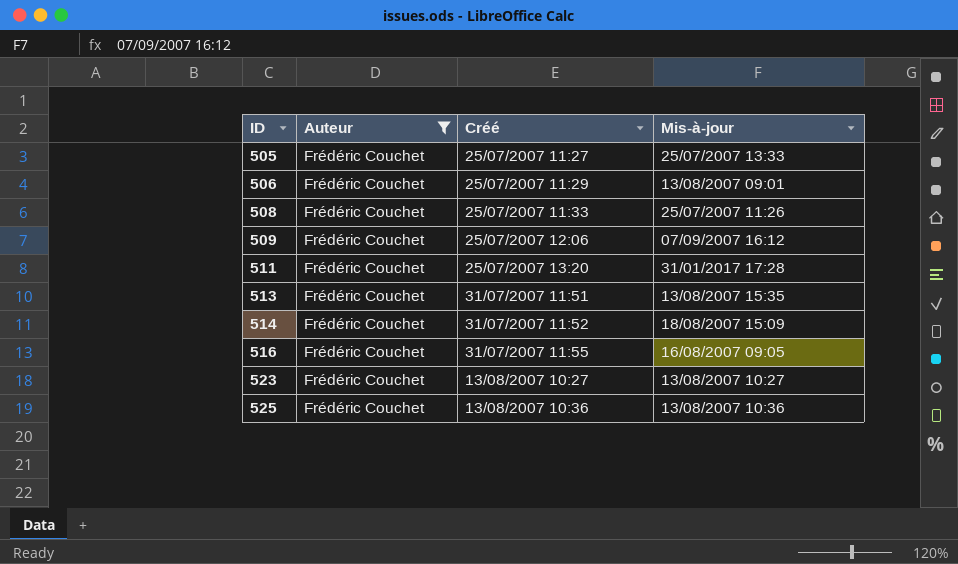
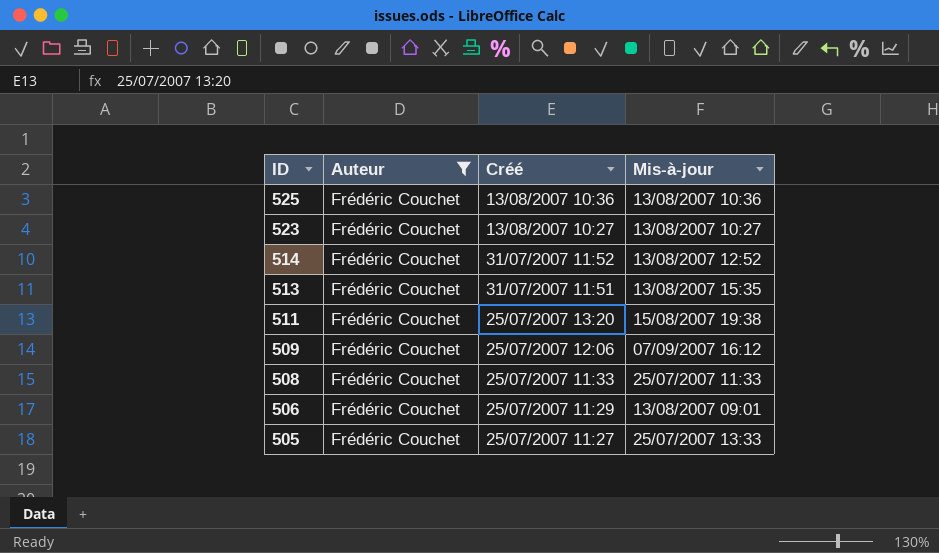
row order: ID ascending -> ID descending
row 516: Frédéric Couchet | 31/07/2007 11:55 | 16/08/2007 09:05 -> none
514 | Mis-à-jour: 18/08/2007 15:09 -> 13/08/2007 12:52
511 | Mis-à-jour: 31/01/2017 17:28 -> 15/08/2007 19:38
508 | Mis-à-jour: 25/07/2007 11:26 -> 25/07/2007 11:33

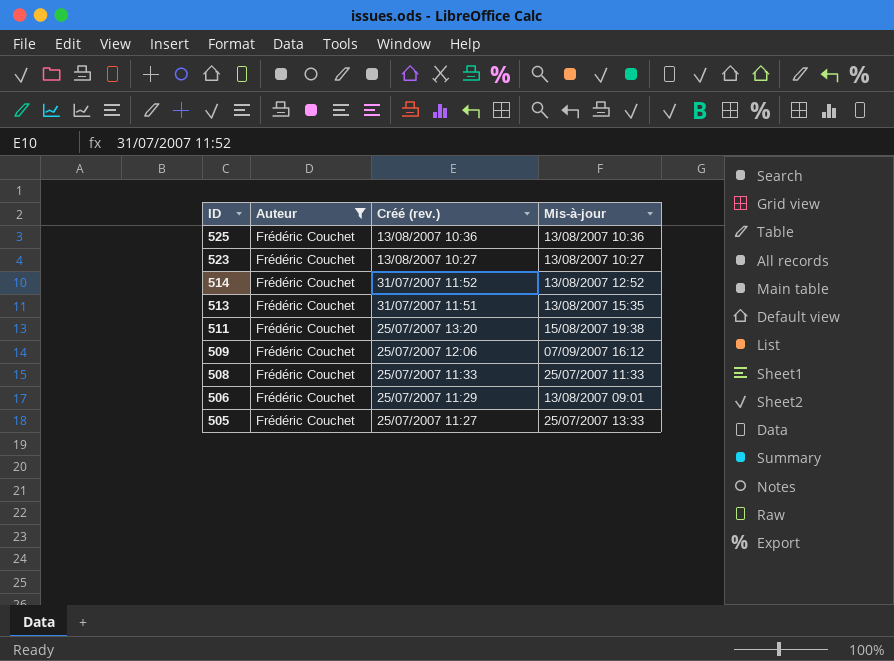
column name: Créé -> Créé (rev.)

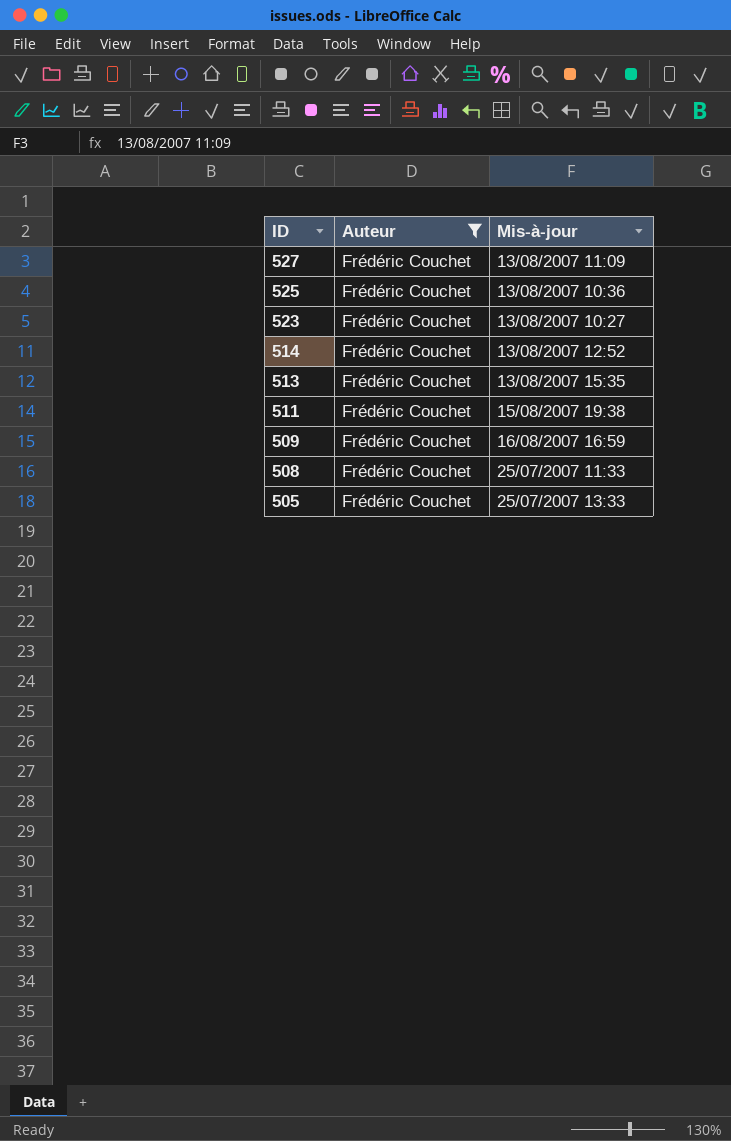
column Créé (rev.) | position: 3 -> none
row 506: Frédéric Couchet | 25/07/2007 11:29 | 13/08/2007 09:01 -> none
row 527: none -> Frédéric Couchet | 13/08/2007 11:09
509 | Mis-à-jour: 07/09/2007 16:12 -> 16/08/2007 16:59

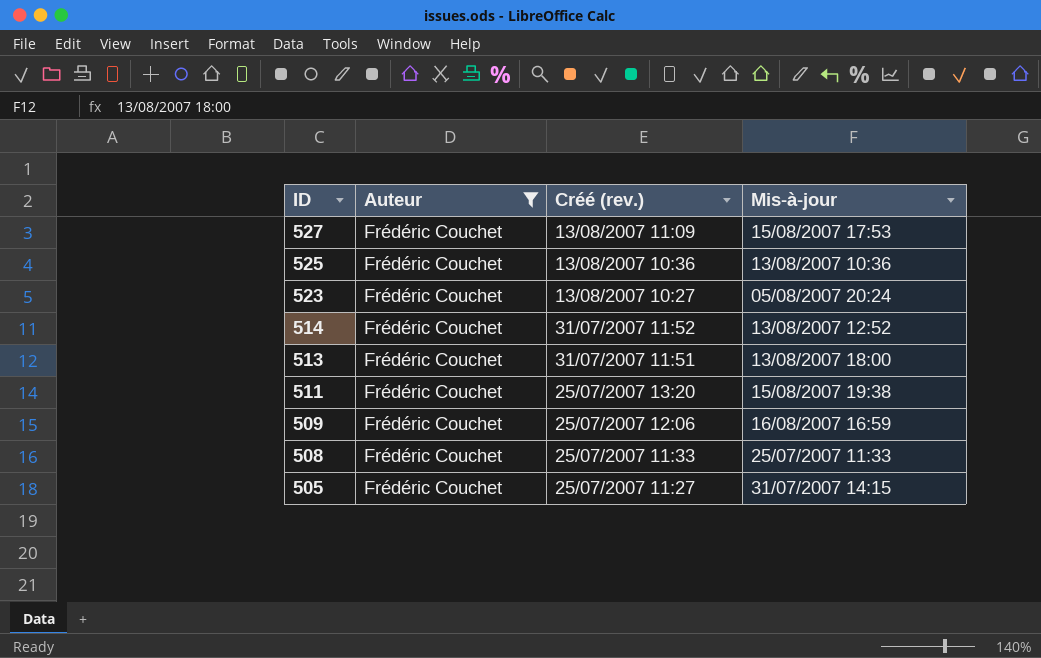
column Créé (rev.) | position: none -> 3
527 | Mis-à-jour: 13/08/2007 11:09 -> 15/08/2007 17:53
523 | Mis-à-jour: 13/08/2007 10:27 -> 05/08/2007 20:24
513 | Mis-à-jour: 13/08/2007 15:35 -> 13/08/2007 18:00
505 | Mis-à-jour: 25/07/2007 13:33 -> 31/07/2007 14:15

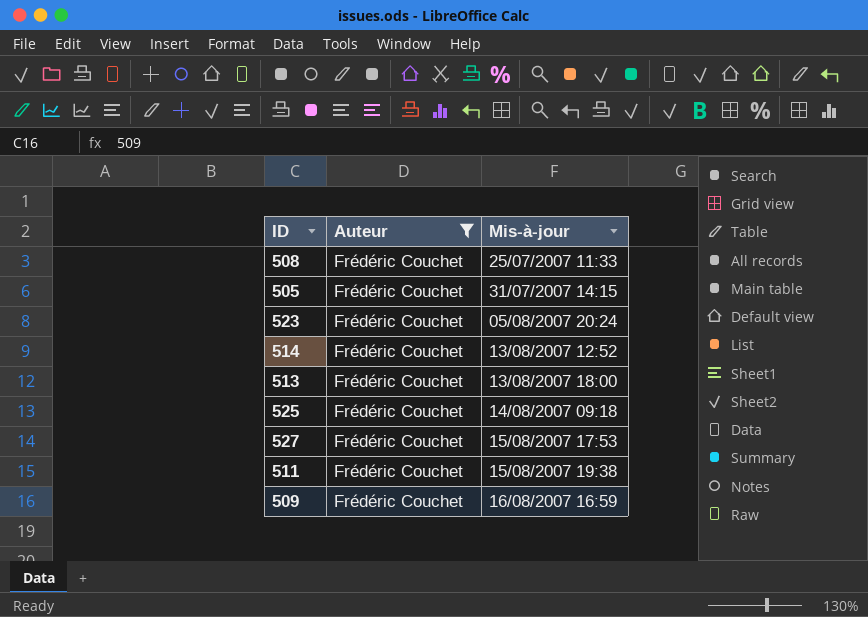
row order: ID descending -> Mis-à-jour ascending
column Créé (rev.) | position: 3 -> none
525 | Mis-à-jour: 13/08/2007 10:36 -> 14/08/2007 09:18

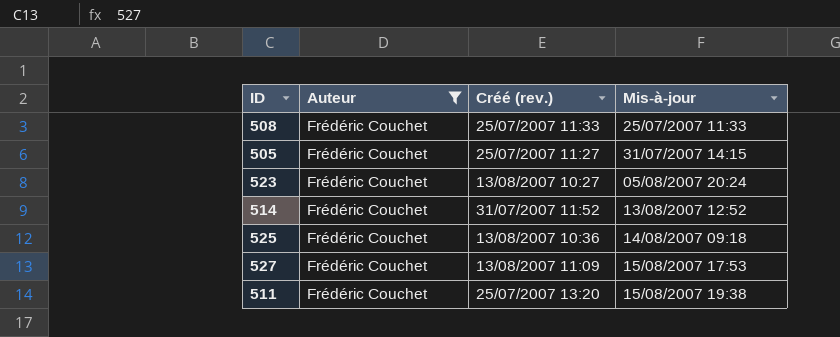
column Créé (rev.) | position: none -> 3
row 513: Frédéric Couchet | 13/08/2007 18:00 -> none
row 509: Frédéric Couchet | 16/08/2007 16:59 -> none

